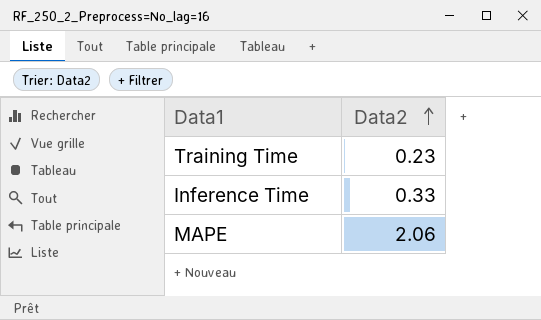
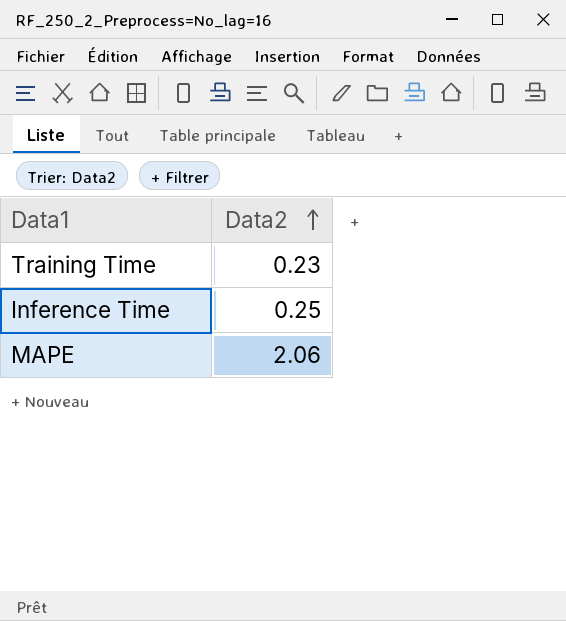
Inference Time | Data2: 0.33 -> 0.25

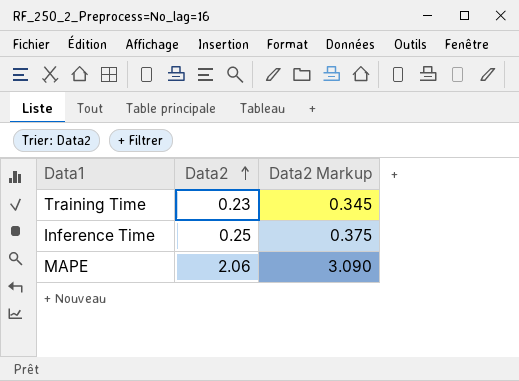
column Data2 Markup | formula: none -> [Data2] * 1.5

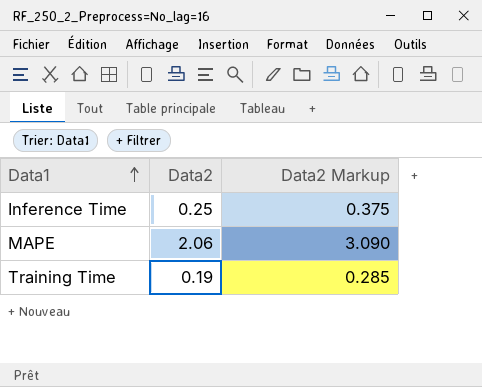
row order: Data2 ascending -> Data1 ascending
Training Time | Data2: 0.23 -> 0.19
Training Time | Data2 Markup: 0.345 -> 0.285

